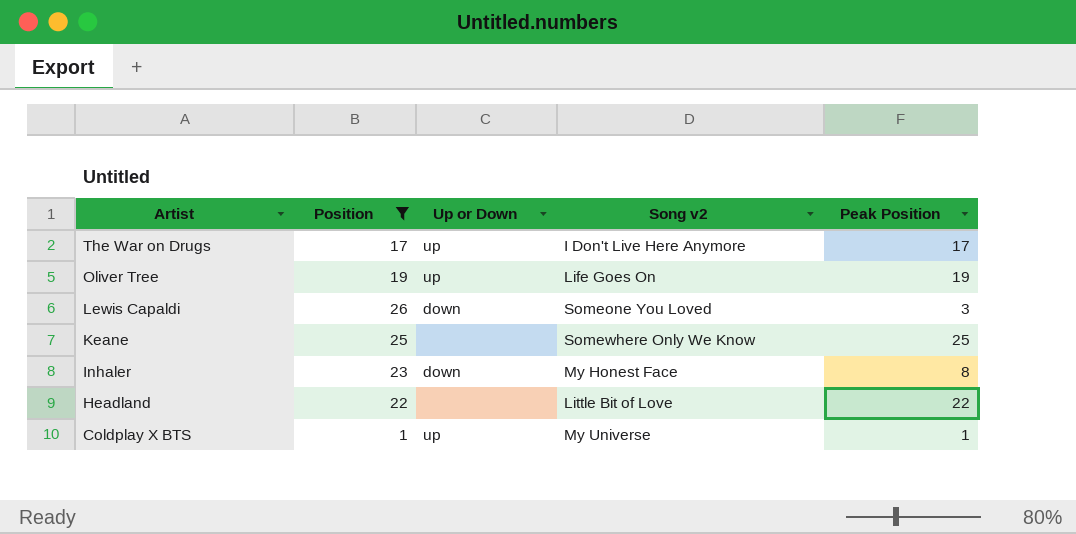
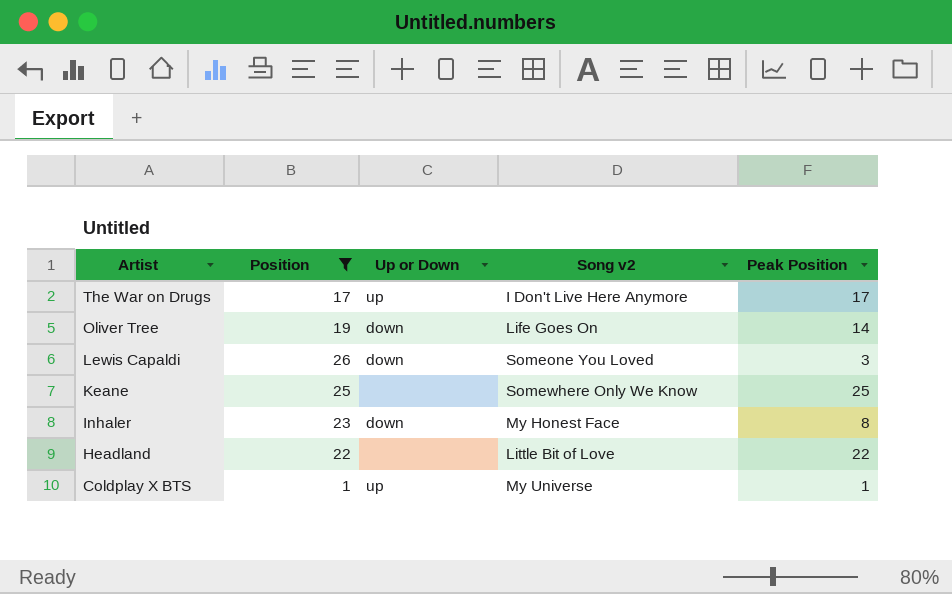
Oliver Tree | Up or Down: up -> down
Oliver Tree | Peak Position: 19 -> 14

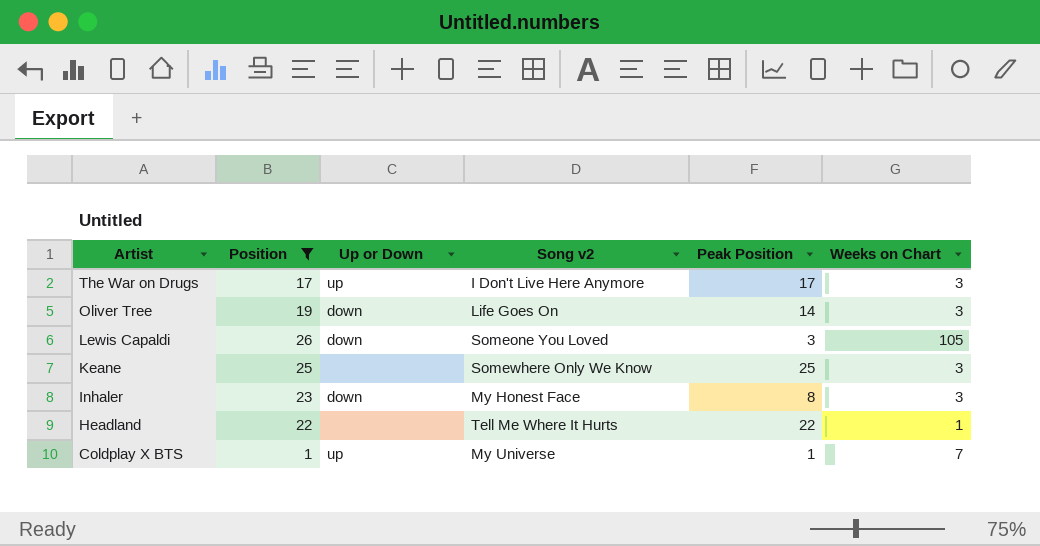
column Weeks on Chart | position: none -> 6
Headland | Song v2: Little Bit of Love -> Tell Me Where It Hurts

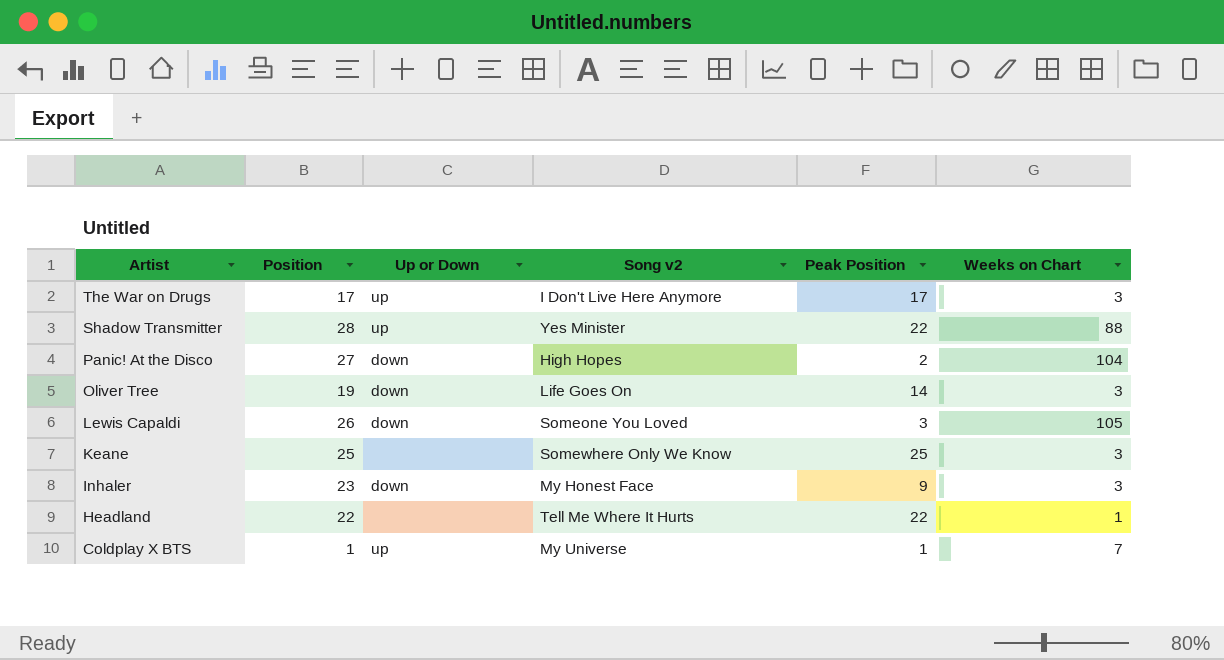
filter: Position <= 26 -> none
Inhaler | Peak Position: 8 -> 9

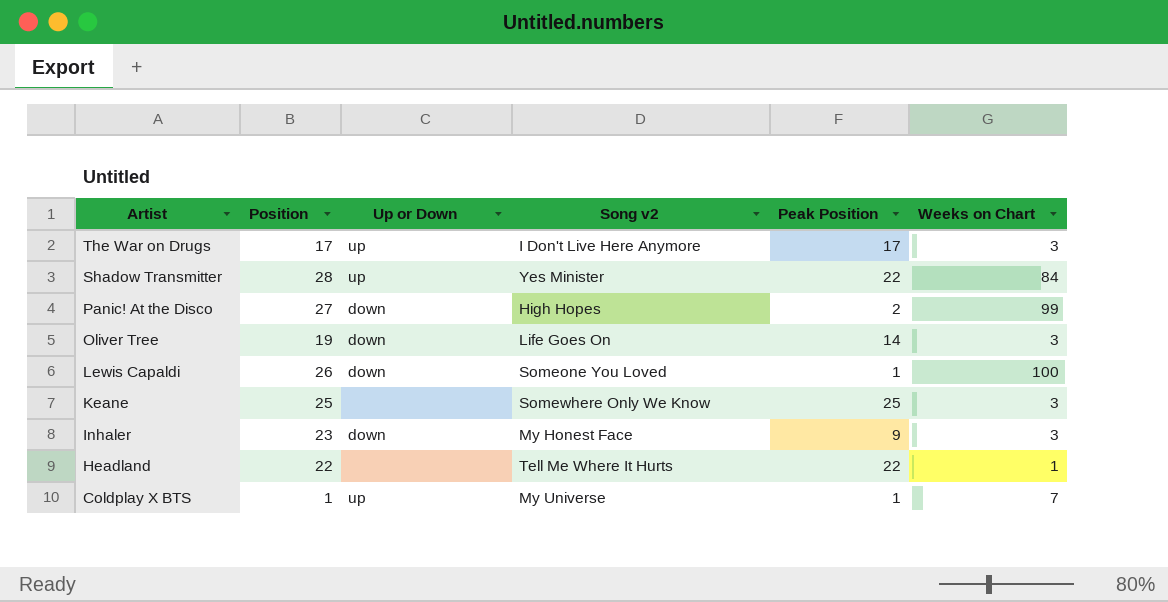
Shadow Transmitter | Weeks on Chart: 88 -> 84
Panic! At the Disco | Weeks on Chart: 104 -> 99
Lewis Capaldi | Peak Position: 3 -> 1
Lewis Capaldi | Weeks on Chart: 105 -> 100

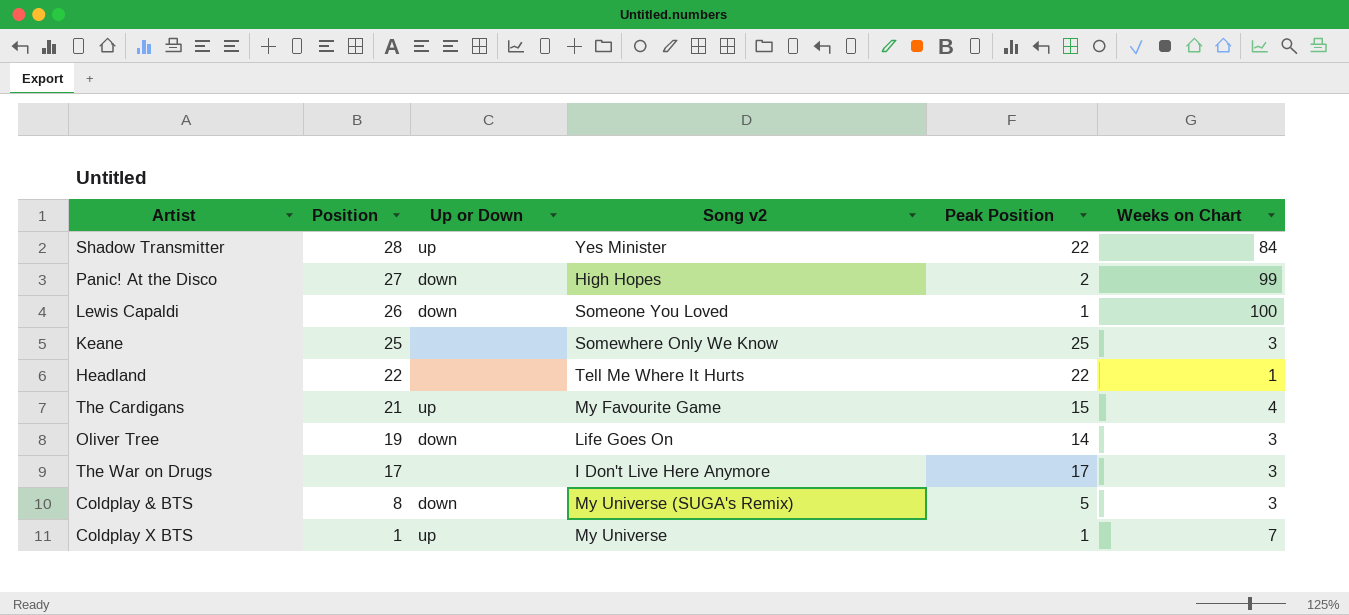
row order: Artist descending -> Position descending
row Inhaler: 23 | down | My Honest Face | 9 | 3 -> none
row The Cardigans: none -> 21 | up | My Favourite Game | 15 | 4
The War on Drugs | Up or Down: up -> none
row Coldplay & BTS: none -> 8 | down | My Universe (SUGA's Remix) | 5 | 3

